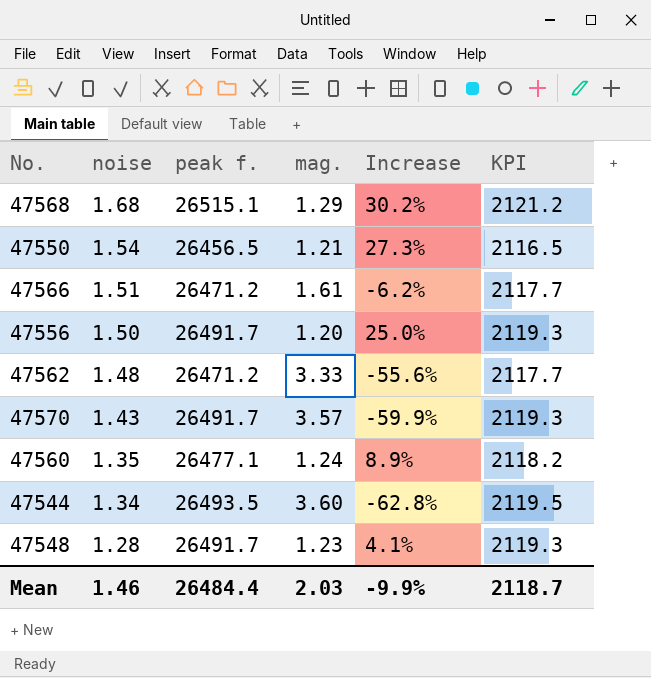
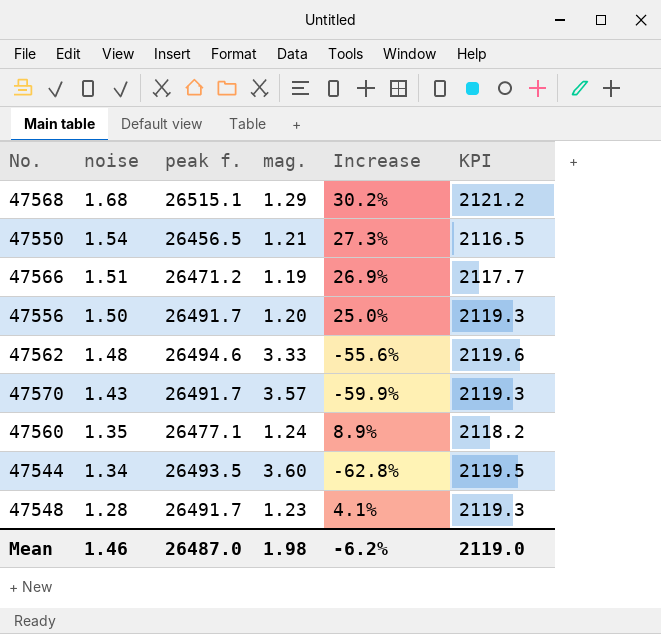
47566 | mag.: 1.61 -> 1.19
47566 | Increase: -6.2% -> 26.9%
47562 | peak f.: 26471.2 -> 26494.6
47562 | KPI: 2117.7 -> 2119.6
Mean | peak f.: 26484.4 -> 26487.0
Mean | mag.: 2.03 -> 1.98
Mean | Increase: -9.9% -> -6.2%
Mean | KPI: 2118.7 -> 2119.0

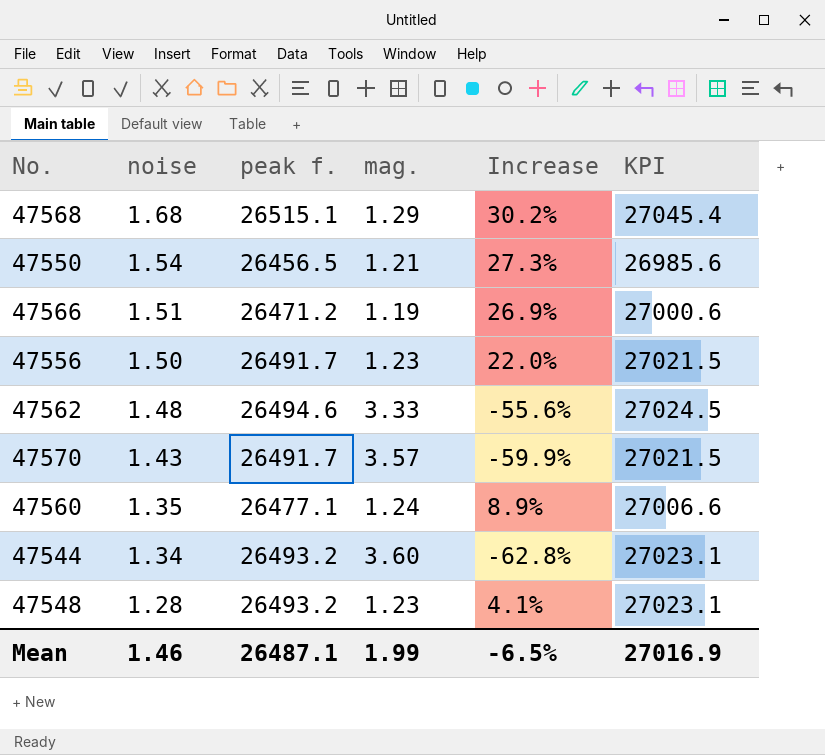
column KPI | formula: [peak f.] * 0.08 -> [peak f.] * 1.02
47556 | mag.: 1.20 -> 1.23
47556 | Increase: 25.0% -> 22.0%
47544 | peak f.: 26493.5 -> 26493.2
47548 | peak f.: 26491.7 -> 26493.2
Mean | peak f.: 26487.0 -> 26487.1
Mean | mag.: 1.98 -> 1.99
Mean | Increase: -6.2% -> -6.5%
Mean | KPI: 2119.0 -> 27016.9

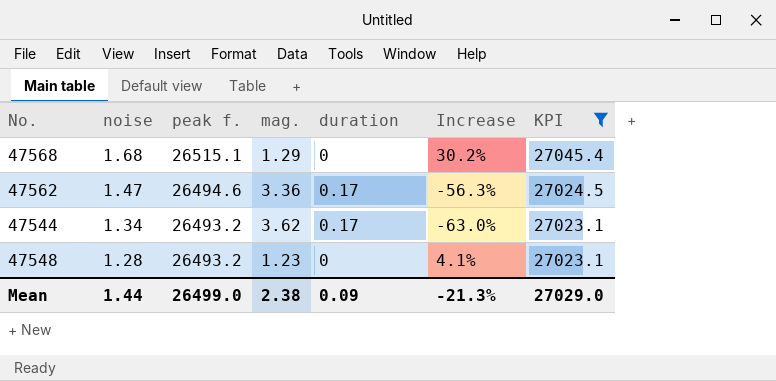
filter: none -> KPI >= 27023.1
column duration | position: none -> 5
47562 | noise: 1.48 -> 1.47
47562 | mag.: 3.33 -> 3.36
47562 | Increase: -55.6% -> -56.3%
47544 | mag.: 3.60 -> 3.62
47544 | Increase: -62.8% -> -63.0%
Mean | noise: 1.46 -> 1.44
Mean | peak f.: 26487.1 -> 26499.0
Mean | mag.: 1.99 -> 2.38
Mean | Increase: -6.5% -> -21.3%
Mean | KPI: 27016.9 -> 27029.0

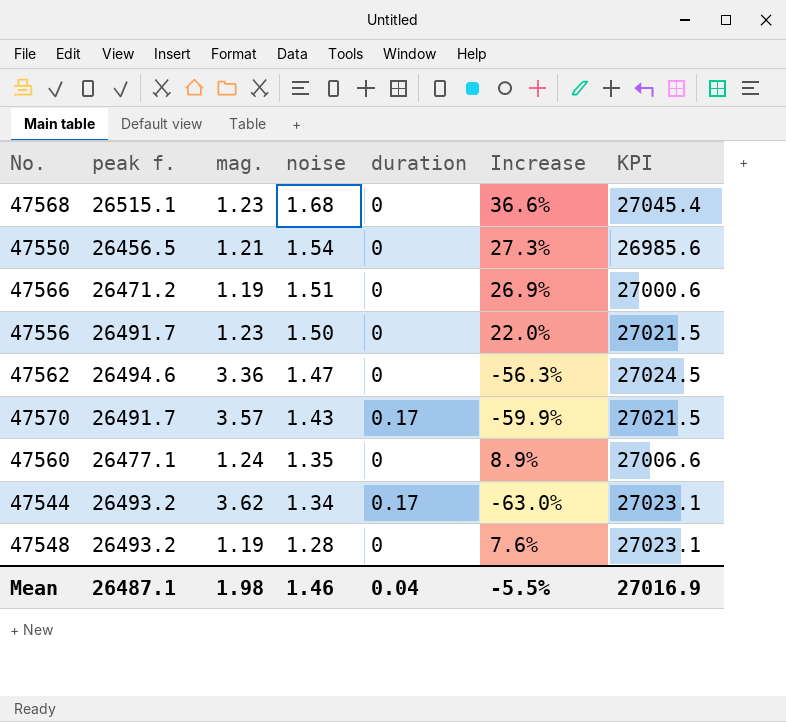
filter: KPI >= 27023.1 -> none
column noise | position: 2 -> 4
47568 | mag.: 1.29 -> 1.23
47568 | Increase: 30.2% -> 36.6%
47562 | duration: 0.17 -> 0
47548 | mag.: 1.23 -> 1.19
47548 | Increase: 4.1% -> 7.6%
Mean | peak f.: 26499.0 -> 26487.1
Mean | mag.: 2.38 -> 1.98
Mean | noise: 1.44 -> 1.46
Mean | duration: 0.09 -> 0.04
Mean | Increase: -21.3% -> -5.5%
Mean | KPI: 27029.0 -> 27016.9

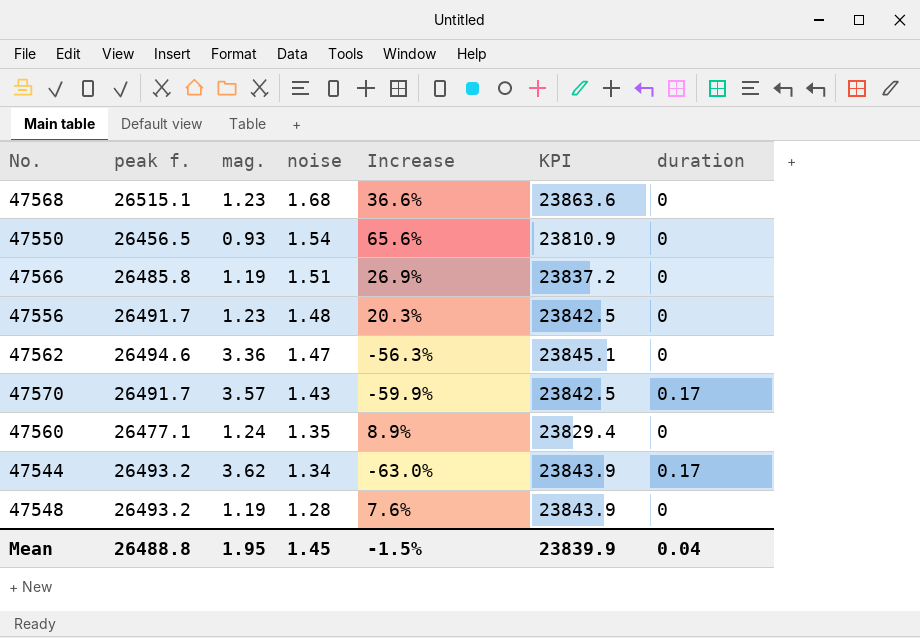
column KPI | formula: [peak f.] * 1.02 -> [peak f.] * 0.9
column duration | position: 5 -> 7
47550 | mag.: 1.21 -> 0.93
47550 | Increase: 27.3% -> 65.6%
47566 | peak f.: 26471.2 -> 26485.8
47556 | noise: 1.50 -> 1.48
47556 | Increase: 22.0% -> 20.3%
Mean | peak f.: 26487.1 -> 26488.8
Mean | mag.: 1.98 -> 1.95
Mean | noise: 1.46 -> 1.45
Mean | Increase: -5.5% -> -1.5%
Mean | KPI: 27016.9 -> 23839.9

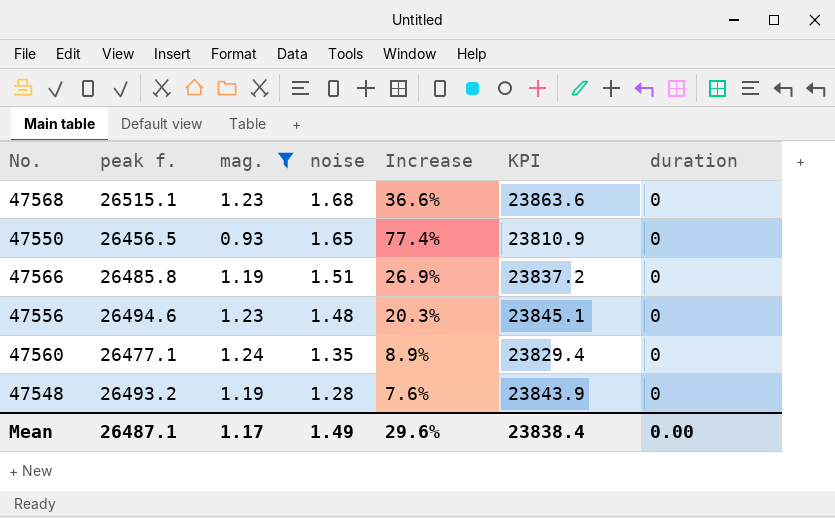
filter: none -> mag. <= 1.24
47550 | noise: 1.54 -> 1.65
47550 | Increase: 65.6% -> 77.4%
47556 | peak f.: 26491.7 -> 26494.6
47556 | KPI: 23842.5 -> 23845.1
Mean | peak f.: 26488.8 -> 26487.1
Mean | mag.: 1.95 -> 1.17
Mean | noise: 1.45 -> 1.49
Mean | Increase: -1.5% -> 29.6%
Mean | KPI: 23839.9 -> 23838.4
Mean | duration: 0.04 -> 0.00

